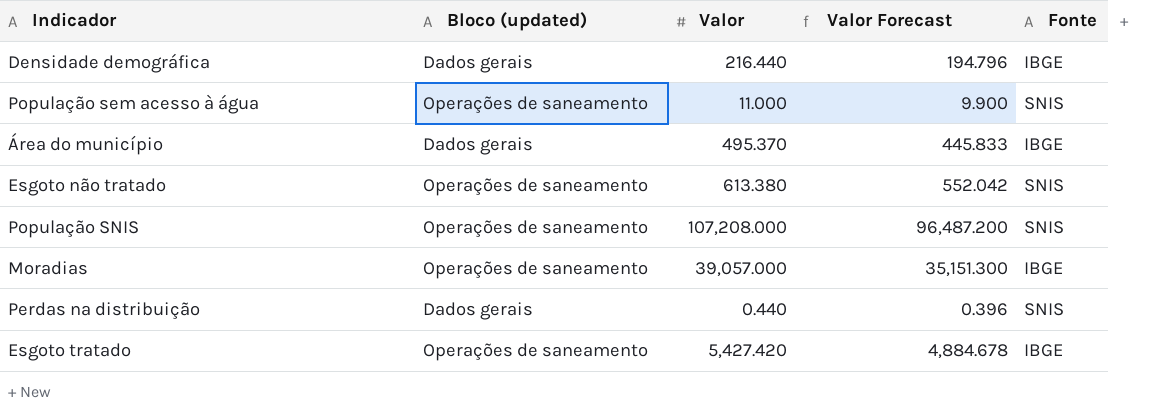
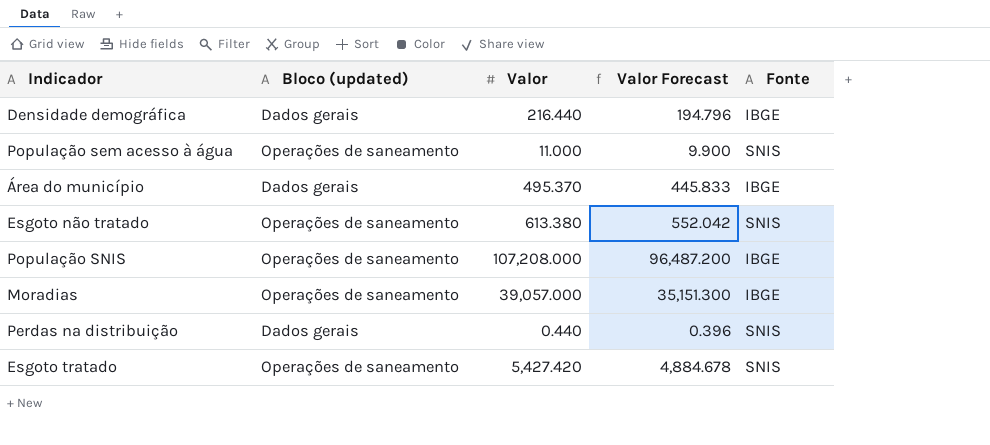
População SNIS | Fonte: SNIS -> IBGE
Esgoto tratado | Fonte: IBGE -> SNIS

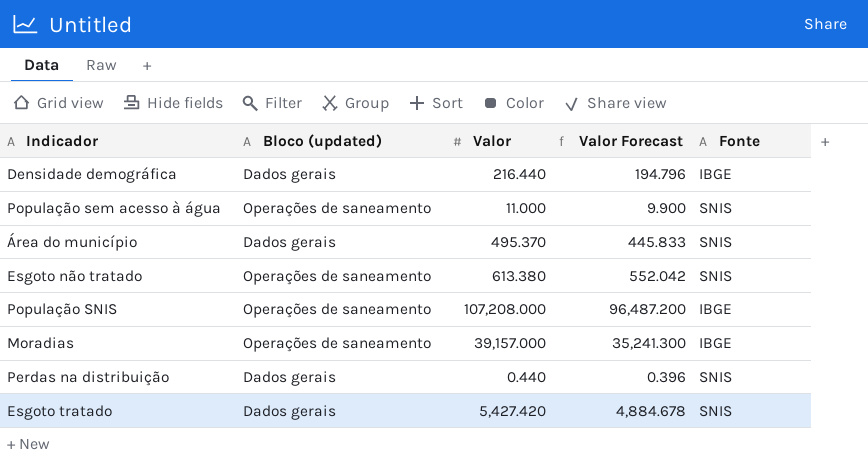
Área do município | Fonte: IBGE -> SNIS
Moradias | Valor: 39,057.000 -> 39,157.000
Moradias | Valor Forecast: 35,151.300 -> 35,241.300
Esgoto tratado | Bloco (updated): Operações de saneamento -> Dados gerais

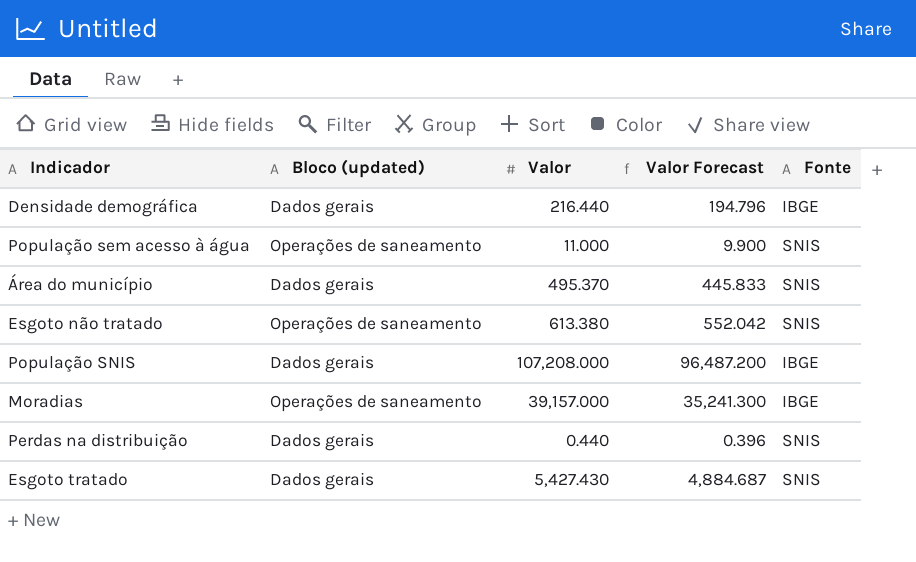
População SNIS | Bloco (updated): Operações de saneamento -> Dados gerais
Esgoto tratado | Valor: 5,427.420 -> 5,427.430
Esgoto tratado | Valor Forecast: 4,884.678 -> 4,884.687

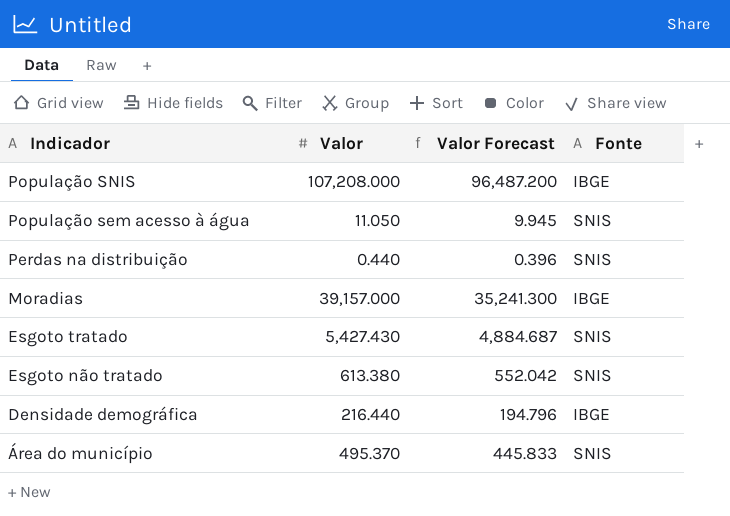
row order: none -> Indicador descending
column Bloco (updated) | position: 2 -> none
População sem acesso à água | Valor: 11.000 -> 11.050
População sem acesso à água | Valor Forecast: 9.900 -> 9.945

